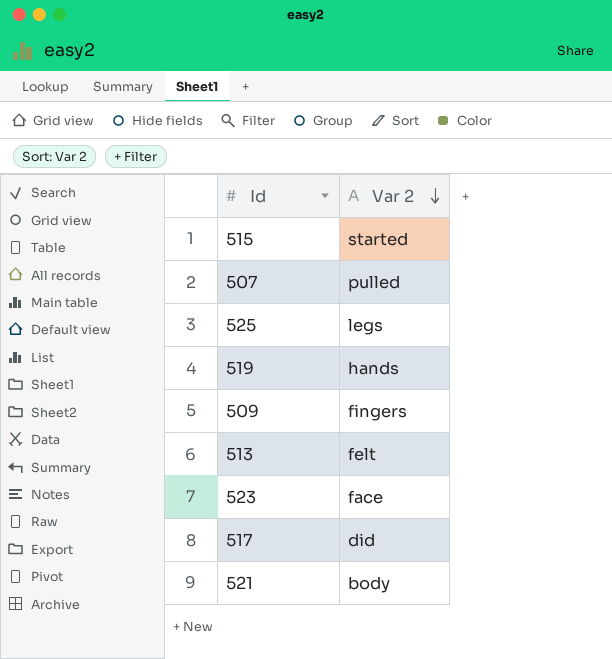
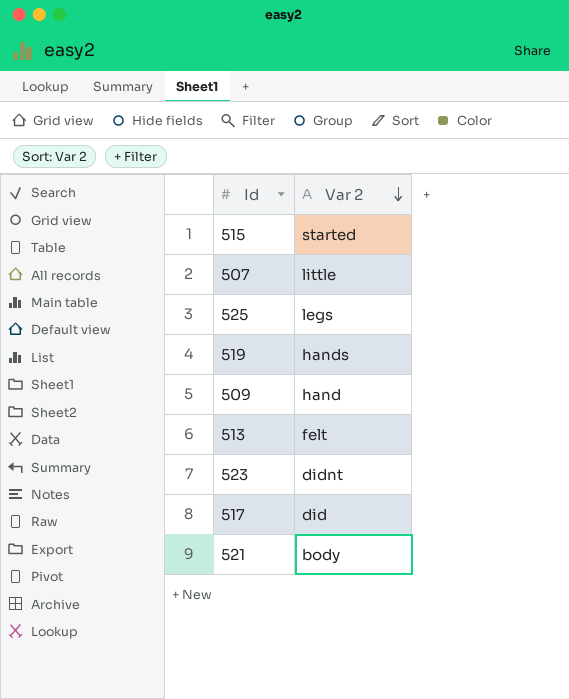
507 | Var 2: pulled -> little
509 | Var 2: fingers -> hand
523 | Var 2: face -> didnt

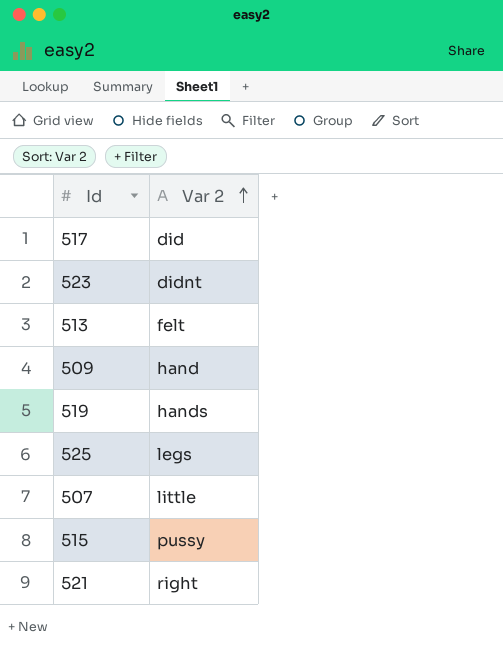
row order: Var 2 descending -> Var 2 ascending
515 | Var 2: started -> pussy
521 | Var 2: body -> right

